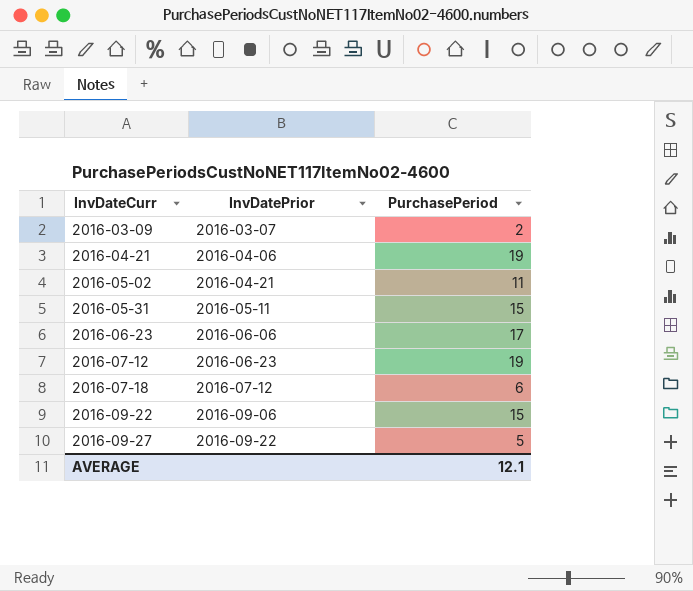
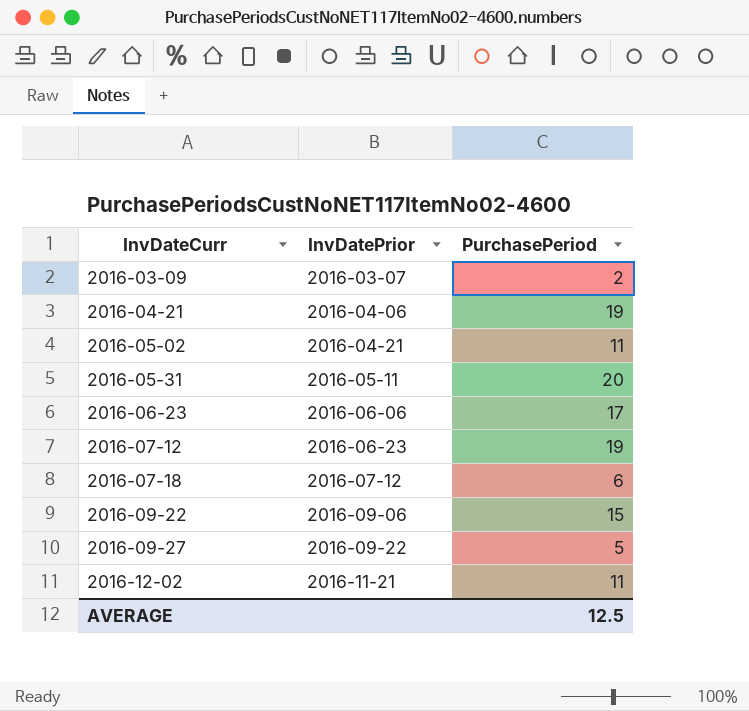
2016-05-31 | PurchasePeriod: 15 -> 20
row 2016-12-02: none -> 2016-11-21 | 11
AVERAGE | PurchasePeriod: 12.1 -> 12.5

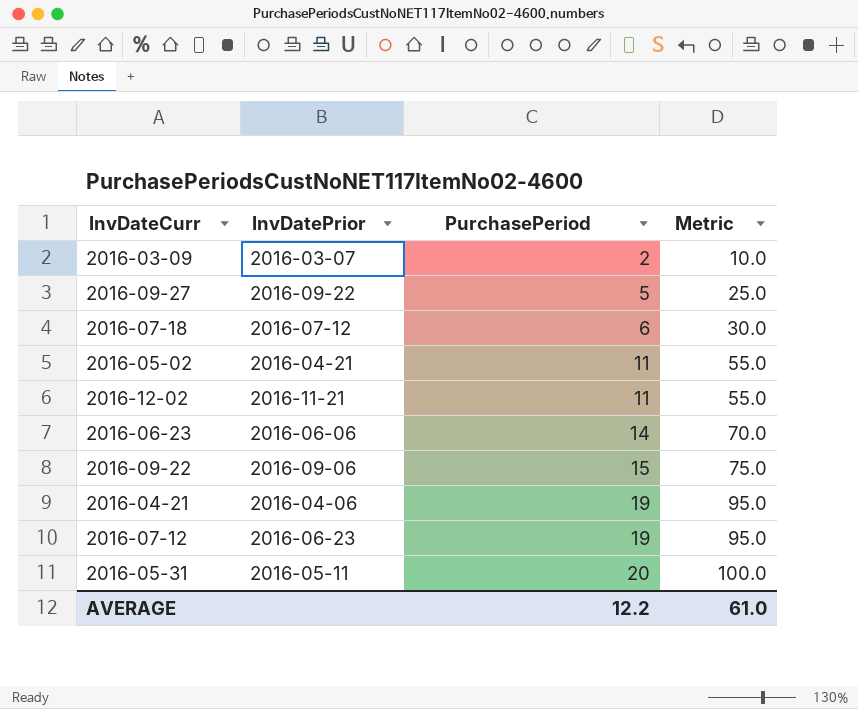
row order: InvDateCurr ascending -> PurchasePeriod ascending
column Metric | formula: none -> [PurchasePeriod] * 5
2016-06-23 | PurchasePeriod: 17 -> 14
AVERAGE | PurchasePeriod: 12.5 -> 12.2

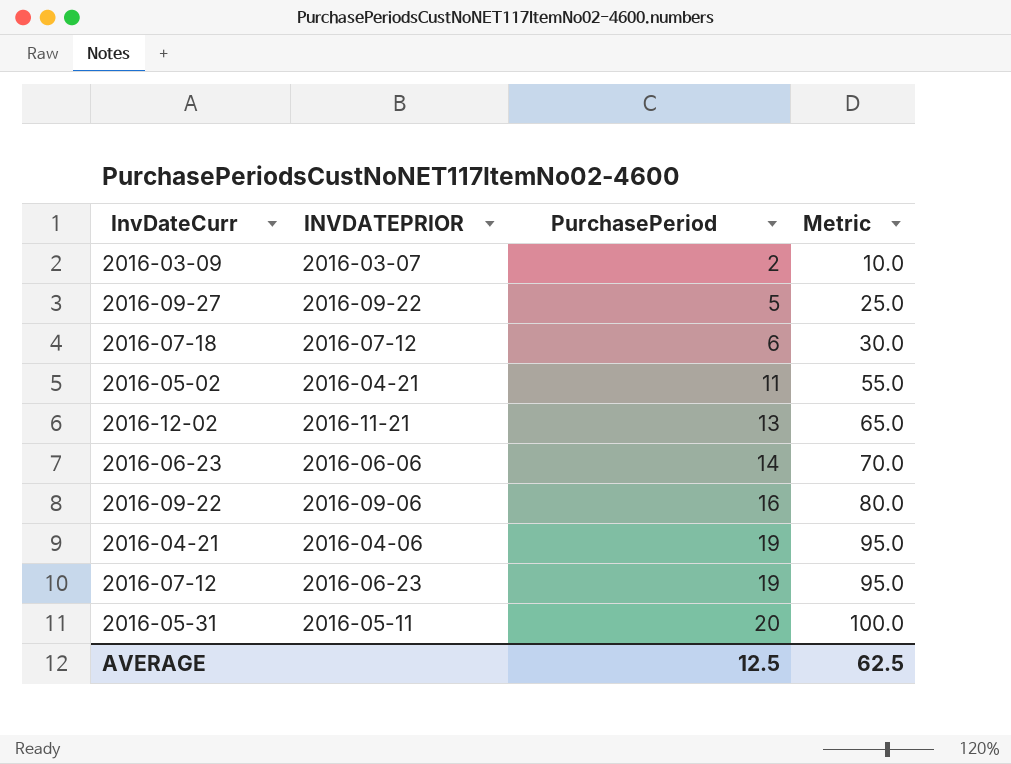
column name: InvDatePrior -> INVDATEPRIOR
2016-12-02 | PurchasePeriod: 11 -> 13
2016-12-02 | Metric: 55.0 -> 65.0
2016-09-22 | PurchasePeriod: 15 -> 16
2016-09-22 | Metric: 75.0 -> 80.0
AVERAGE | PurchasePeriod: 12.2 -> 12.5
AVERAGE | Metric: 61.0 -> 62.5

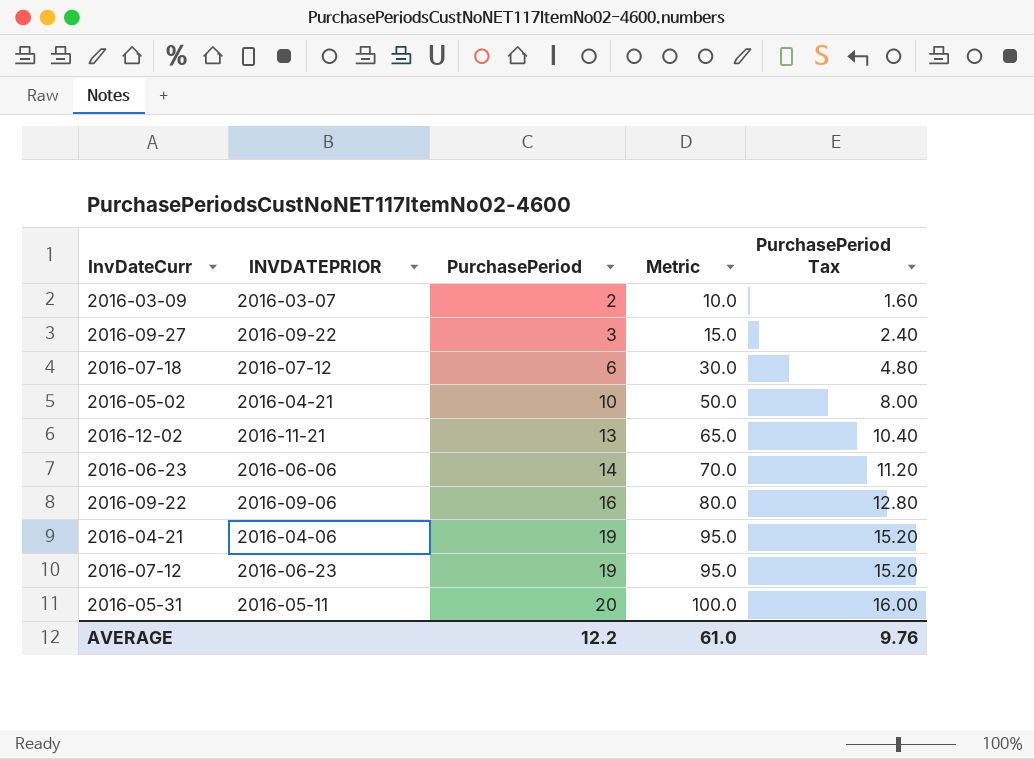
column PurchasePeriod Tax | formula: none -> [PurchasePeriod] * 0.8
2016-09-27 | PurchasePeriod: 5 -> 3
2016-09-27 | Metric: 25.0 -> 15.0
2016-05-02 | PurchasePeriod: 11 -> 10
2016-05-02 | Metric: 55.0 -> 50.0
AVERAGE | PurchasePeriod: 12.5 -> 12.2
AVERAGE | Metric: 62.5 -> 61.0

